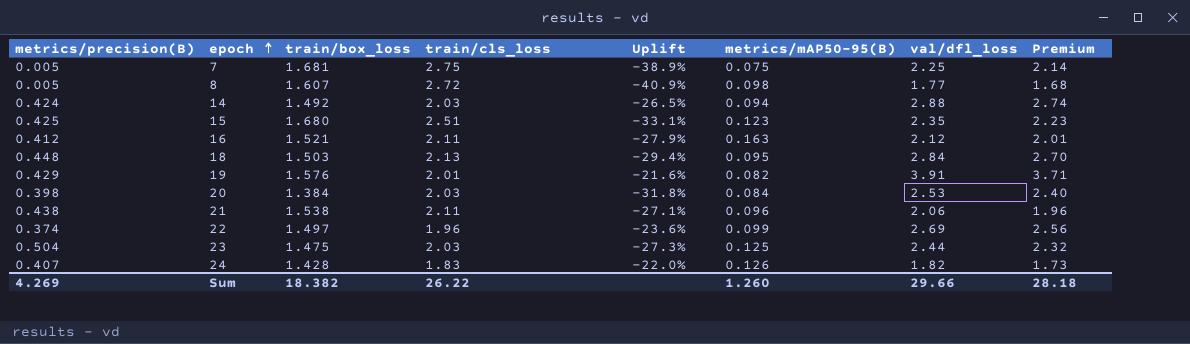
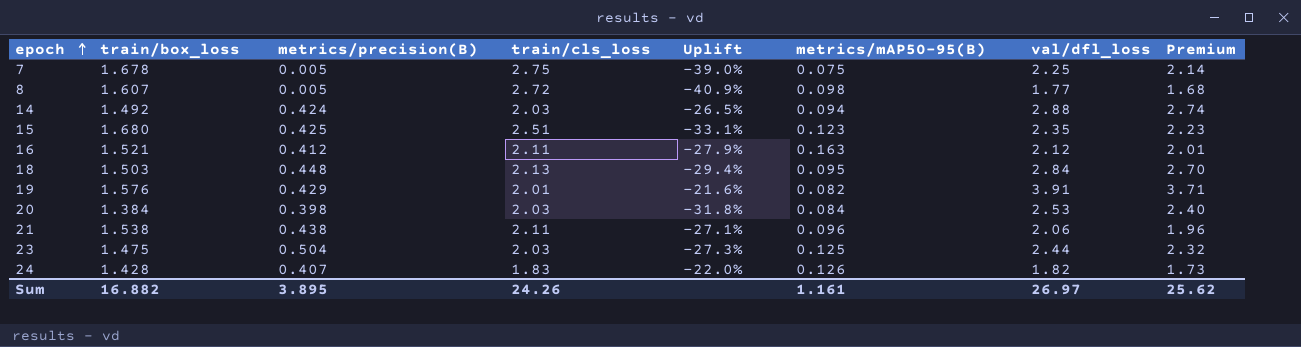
column metrics/precision(B) | position: 1 -> 3
row 22: 0.374 | 1.497 | 1.96 | -23.6% | 0.099 | 2.69 | 2.56 -> none
7 | train/box_loss: 1.681 -> 1.678
7 | Uplift: -38.9% -> -39.0%
Sum | train/box_loss: 18.382 -> 16.882
Sum | metrics/precision(B): 4.269 -> 3.895
Sum | train/cls_loss: 26.22 -> 24.26
Sum | metrics/mAP50-95(B): 1.260 -> 1.161
Sum | val/dfl_loss: 29.66 -> 26.97
Sum | Premium: 28.18 -> 25.62

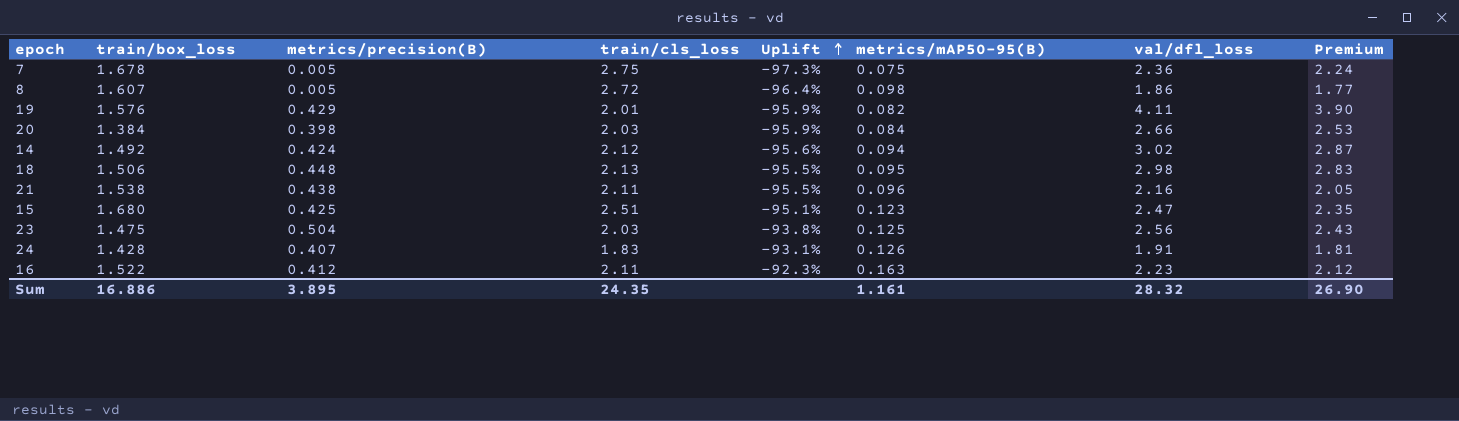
row order: epoch ascending -> Uplift ascending
column Uplift | formula: ([train/box_loss] - [train/cls_loss]) / [train/cls_loss] -> ([metrics/mAP50-95(B)] - [train/cls_loss]) / [train/cls_loss]
7 | val/dfl_loss: 2.25 -> 2.36
7 | Premium: 2.14 -> 2.24
8 | val/dfl_loss: 1.77 -> 1.86
8 | Premium: 1.68 -> 1.77
19 | val/dfl_loss: 3.91 -> 4.11
19 | Premium: 3.71 -> 3.90
20 | val/dfl_loss: 2.53 -> 2.66
20 | Premium: 2.40 -> 2.53
14 | train/cls_loss: 2.03 -> 2.12
14 | val/dfl_loss: 2.88 -> 3.02
14 | Premium: 2.74 -> 2.87
18 | train/box_loss: 1.503 -> 1.506
18 | val/dfl_loss: 2.84 -> 2.98
18 | Premium: 2.70 -> 2.83
21 | val/dfl_loss: 2.06 -> 2.16
21 | Premium: 1.96 -> 2.05
15 | val/dfl_loss: 2.35 -> 2.47
15 | Premium: 2.23 -> 2.35
23 | val/dfl_loss: 2.44 -> 2.56
23 | Premium: 2.32 -> 2.43
24 | val/dfl_loss: 1.82 -> 1.91
24 | Premium: 1.73 -> 1.81
16 | train/box_loss: 1.521 -> 1.522
16 | val/dfl_loss: 2.12 -> 2.23
16 | Premium: 2.01 -> 2.12
Sum | train/box_loss: 16.882 -> 16.886
Sum | train/cls_loss: 24.26 -> 24.35
Sum | val/dfl_loss: 26.97 -> 28.32
Sum | Premium: 25.62 -> 26.90

